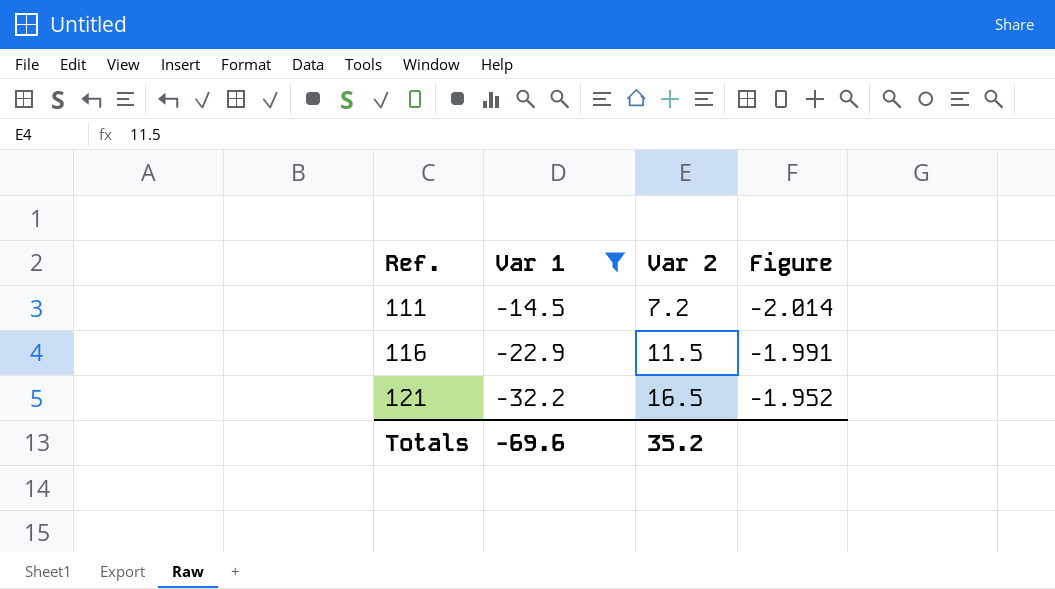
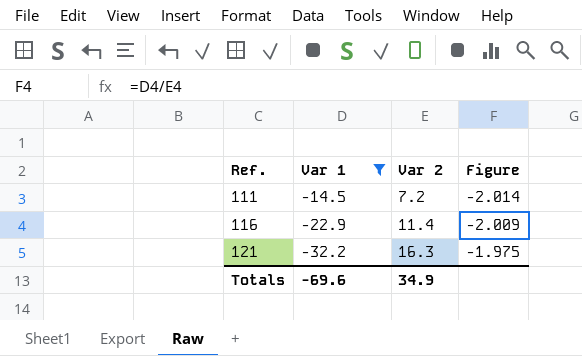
116 | Var 2: 11.5 -> 11.4
116 | Figure: -1.991 -> -2.009
121 | Var 2: 16.5 -> 16.3
121 | Figure: -1.952 -> -1.975
Totals | Var 2: 35.2 -> 34.9

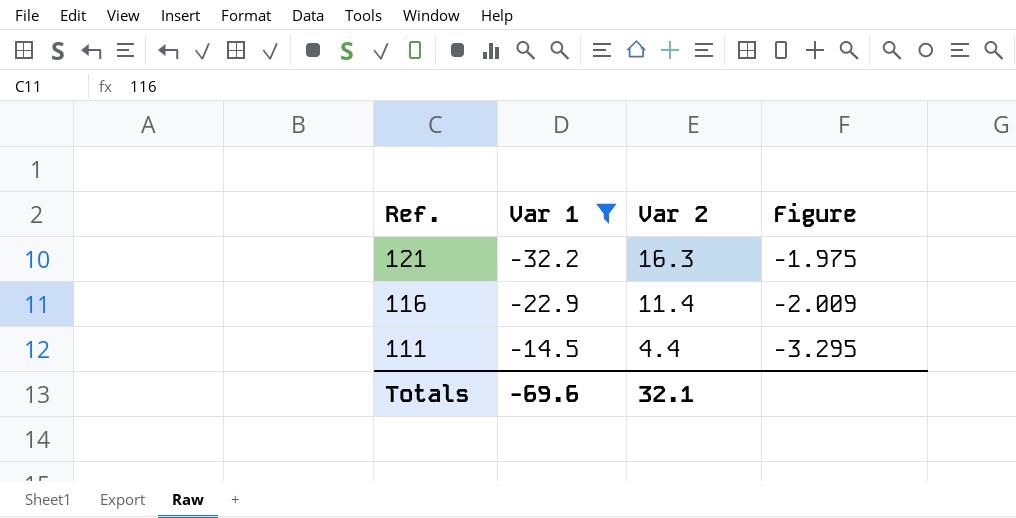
row order: Ref. ascending -> Ref. descending
111 | Var 2: 7.2 -> 4.4
111 | Figure: -2.014 -> -3.295
Totals | Var 2: 34.9 -> 32.1

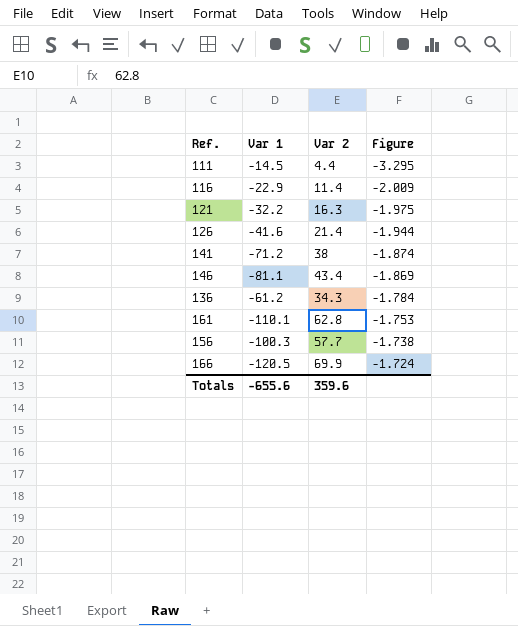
filter: Var 1 >= -32.2 -> none
row order: Ref. descending -> Figure ascending
Totals | Var 1: -69.6 -> -655.6
Totals | Var 2: 32.1 -> 359.6

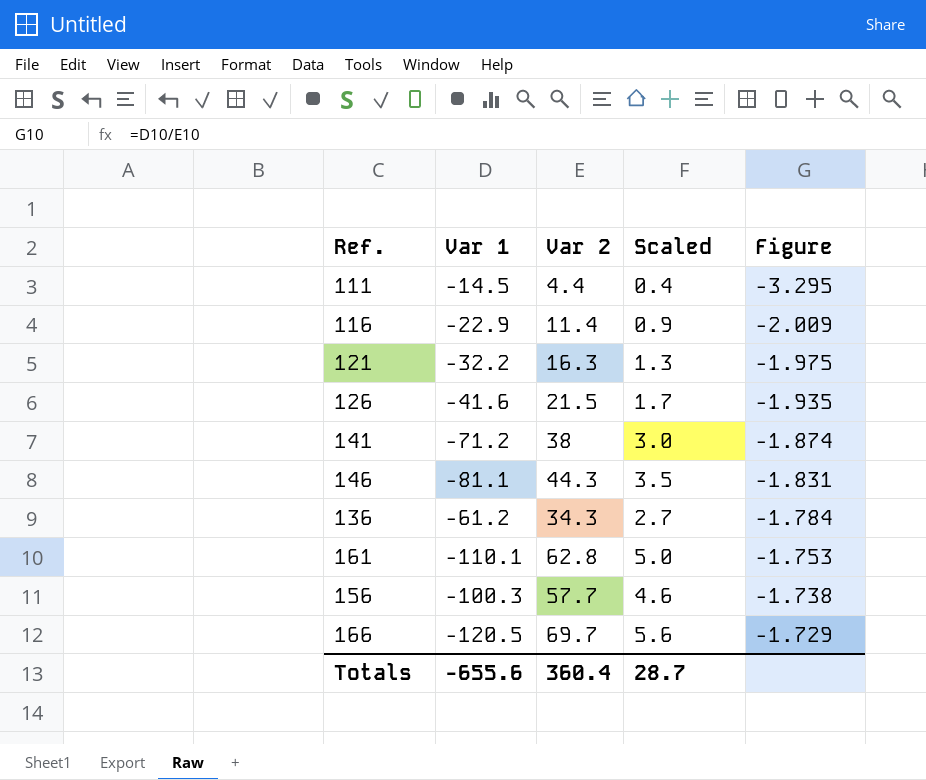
column Scaled | formula: none -> [Var 2] * 0.08
126 | Var 2: 21.4 -> 21.5
126 | Figure: -1.944 -> -1.935
146 | Var 2: 43.4 -> 44.3
146 | Figure: -1.869 -> -1.831
166 | Var 2: 69.9 -> 69.7
166 | Figure: -1.724 -> -1.729
Totals | Var 2: 359.6 -> 360.4

